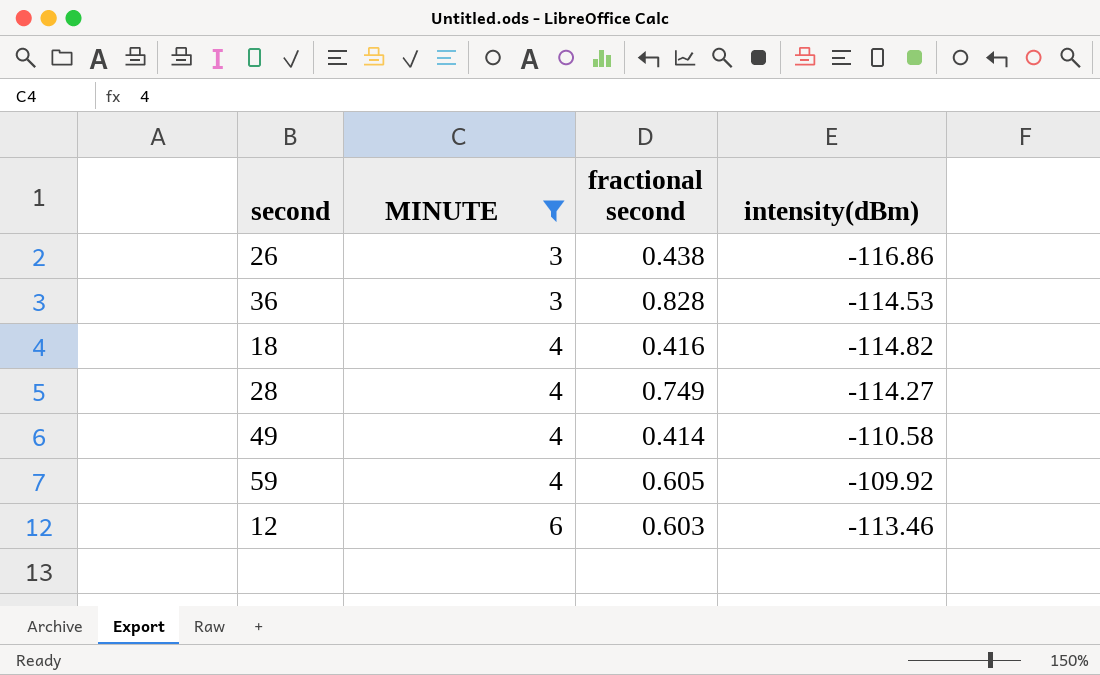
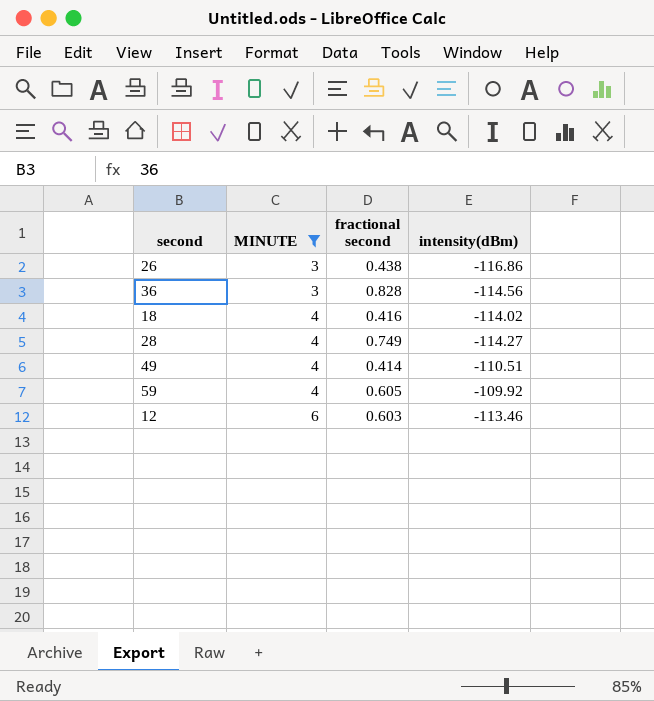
36 | intensity(dBm): -114.53 -> -114.56
18 | intensity(dBm): -114.82 -> -114.02
49 | intensity(dBm): -110.58 -> -110.51

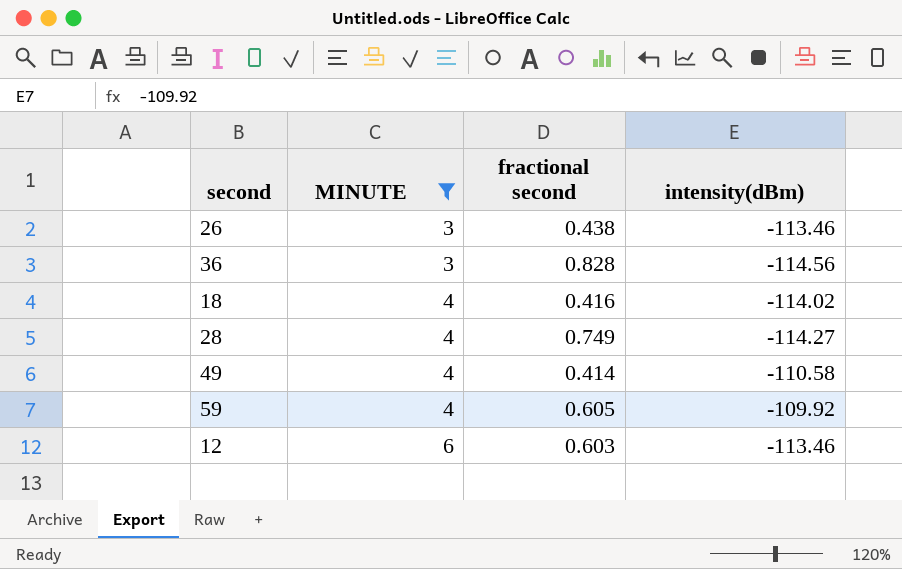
26 | intensity(dBm): -116.86 -> -113.46
49 | intensity(dBm): -110.51 -> -110.58

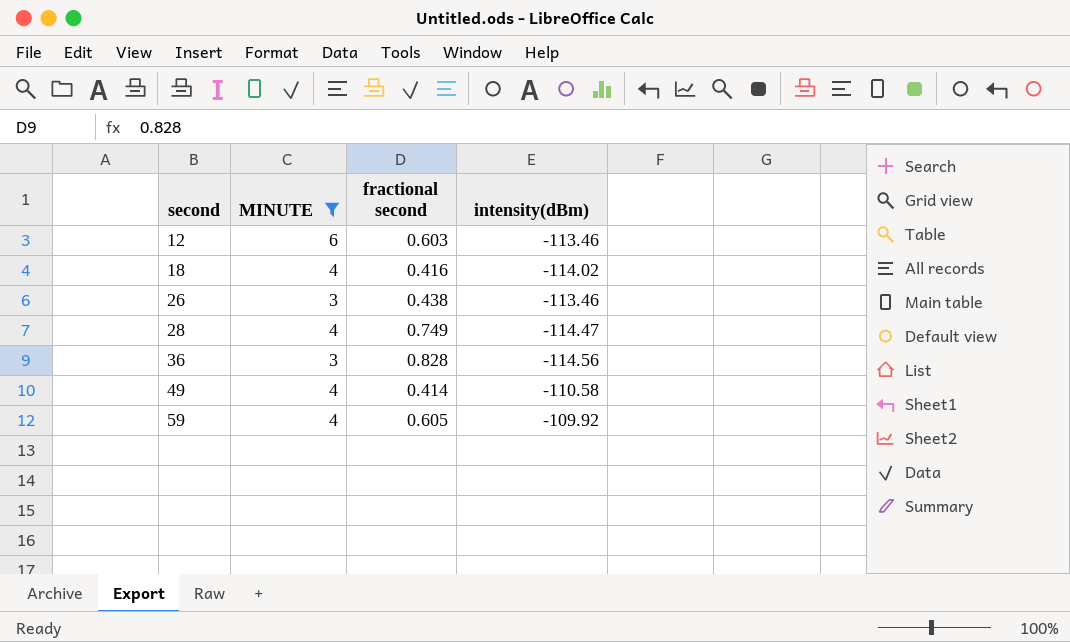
row order: MINUTE ascending -> second ascending
28 | intensity(dBm): -114.27 -> -114.47

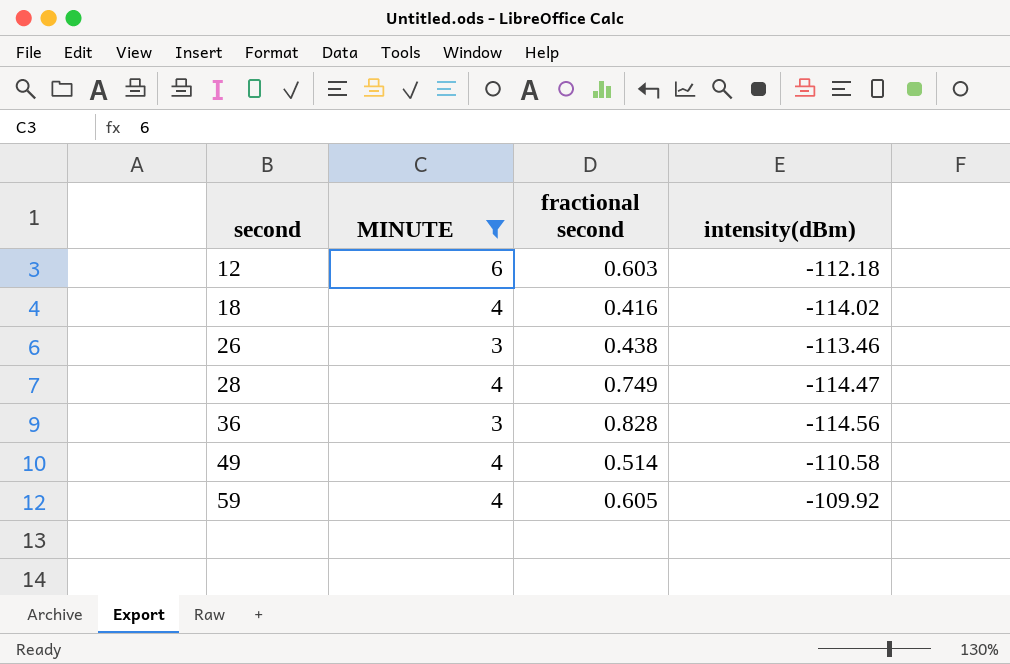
12 | intensity(dBm): -113.46 -> -112.18
49 | fractional second: 0.414 -> 0.514

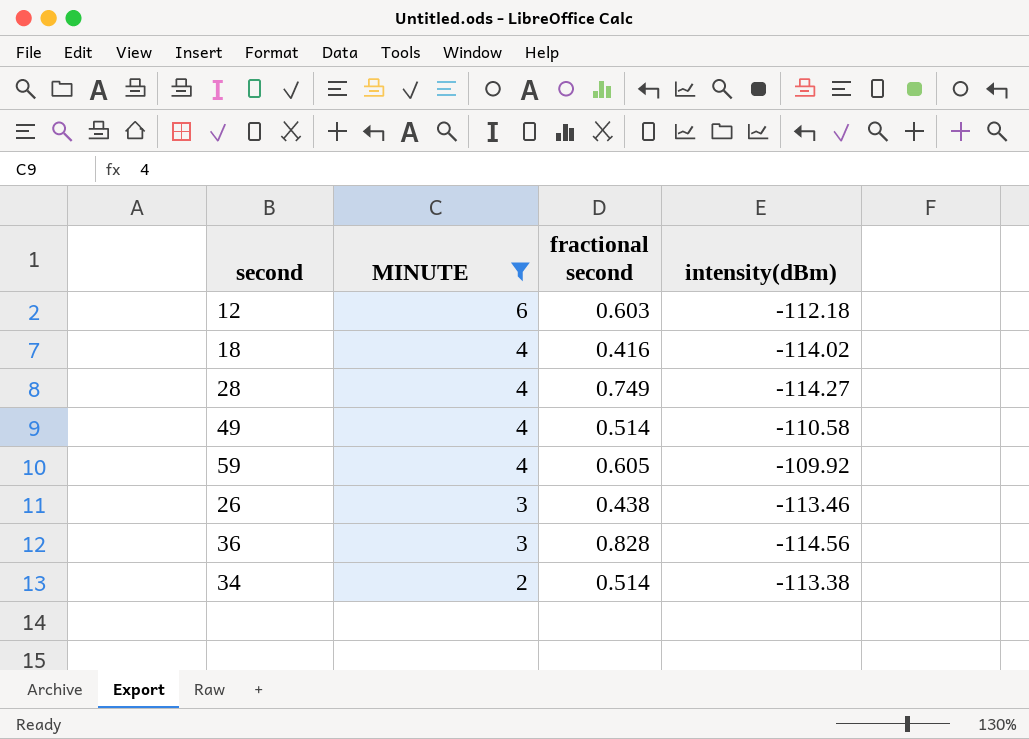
row order: second ascending -> MINUTE descending
28 | intensity(dBm): -114.47 -> -114.27
row 34: none -> 2 | 0.514 | -113.38

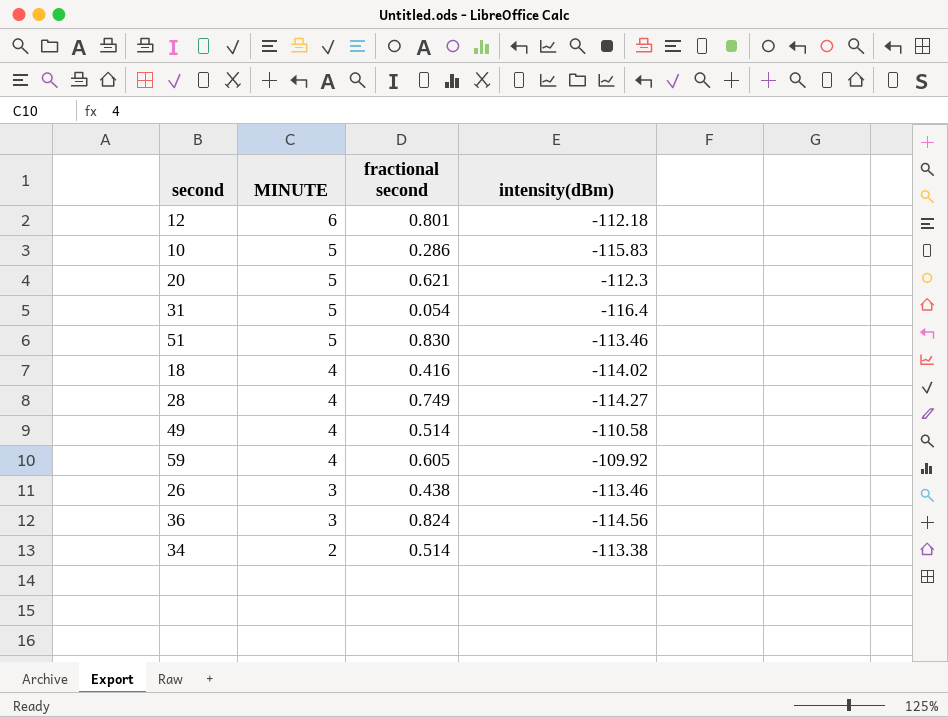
filter: MINUTE != 5 -> none
12 | fractional second: 0.603 -> 0.801
36 | fractional second: 0.828 -> 0.824

